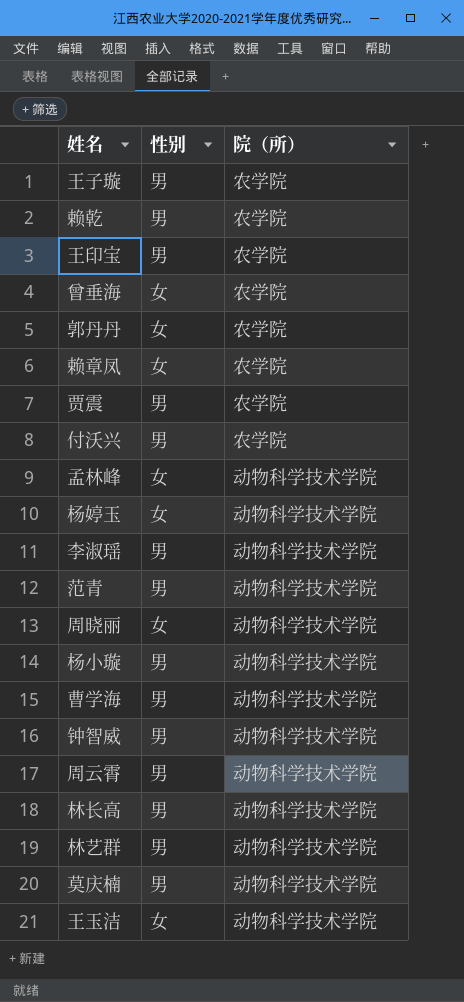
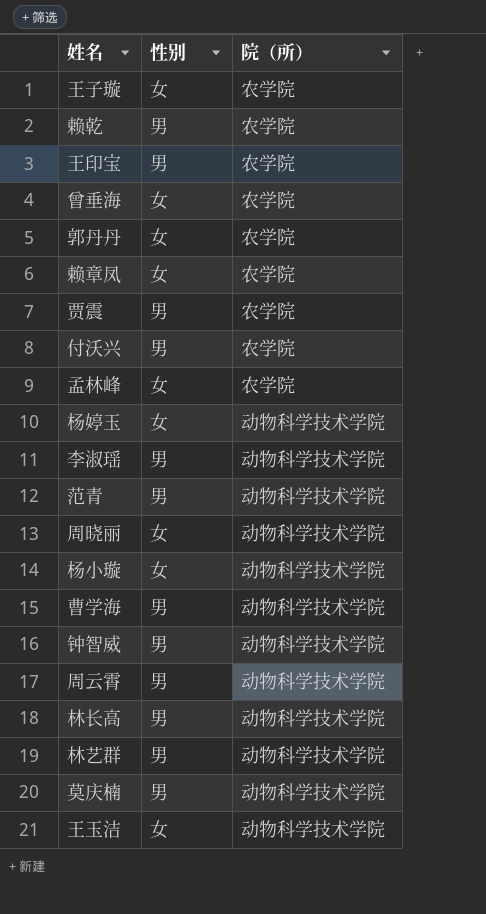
王子璇 | 性别: 男 -> 女
孟林峰 | 院（所）: 动物科学技术学院 -> 农学院
杨小璇 | 性别: 男 -> 女

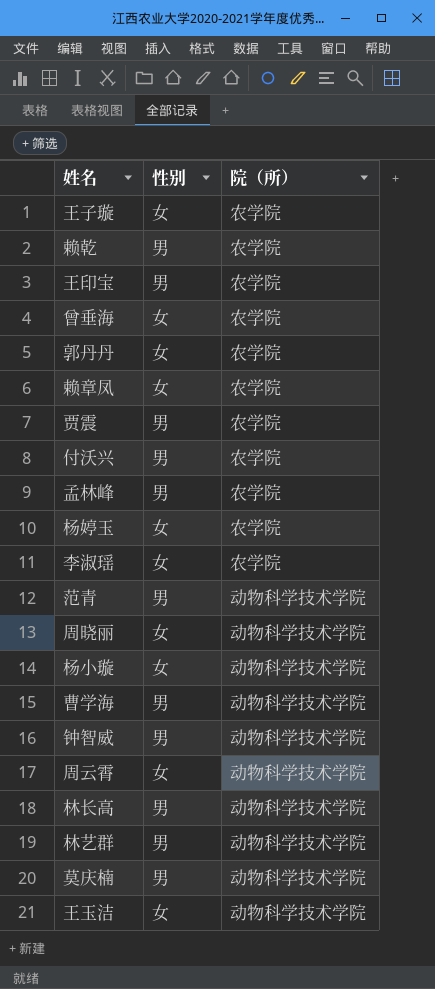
孟林峰 | 性别: 女 -> 男
杨婷玉 | 院（所）: 动物科学技术学院 -> 农学院
李淑瑶 | 性别: 男 -> 女
李淑瑶 | 院（所）: 动物科学技术学院 -> 农学院
周云霄 | 性别: 男 -> 女

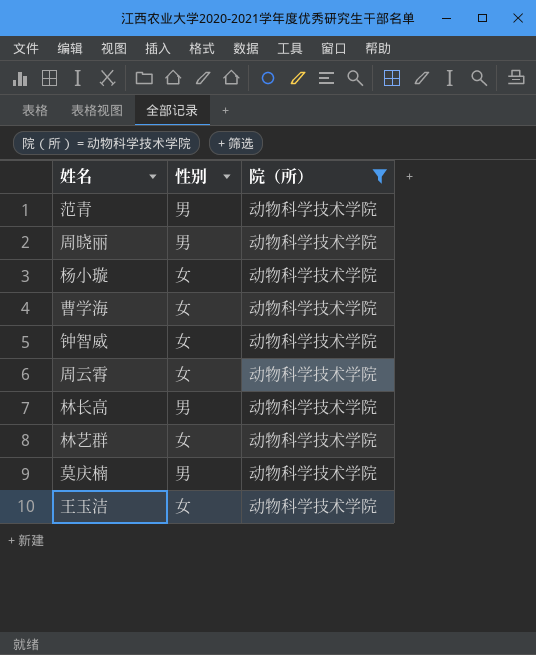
filter: none -> 院（所） = 动物科学技术学院
周晓丽 | 性别: 女 -> 男
曹学海 | 性别: 男 -> 女
钟智威 | 性别: 男 -> 女
林艺群 | 性别: 男 -> 女

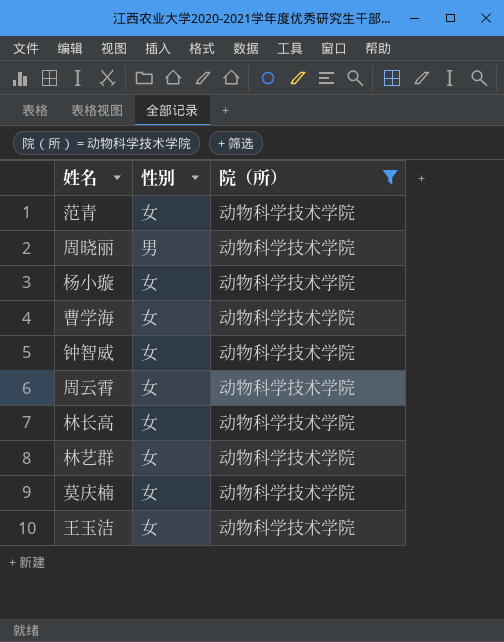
范青 | 性别: 男 -> 女
林长高 | 性别: 男 -> 女
莫庆楠 | 性别: 男 -> 女

